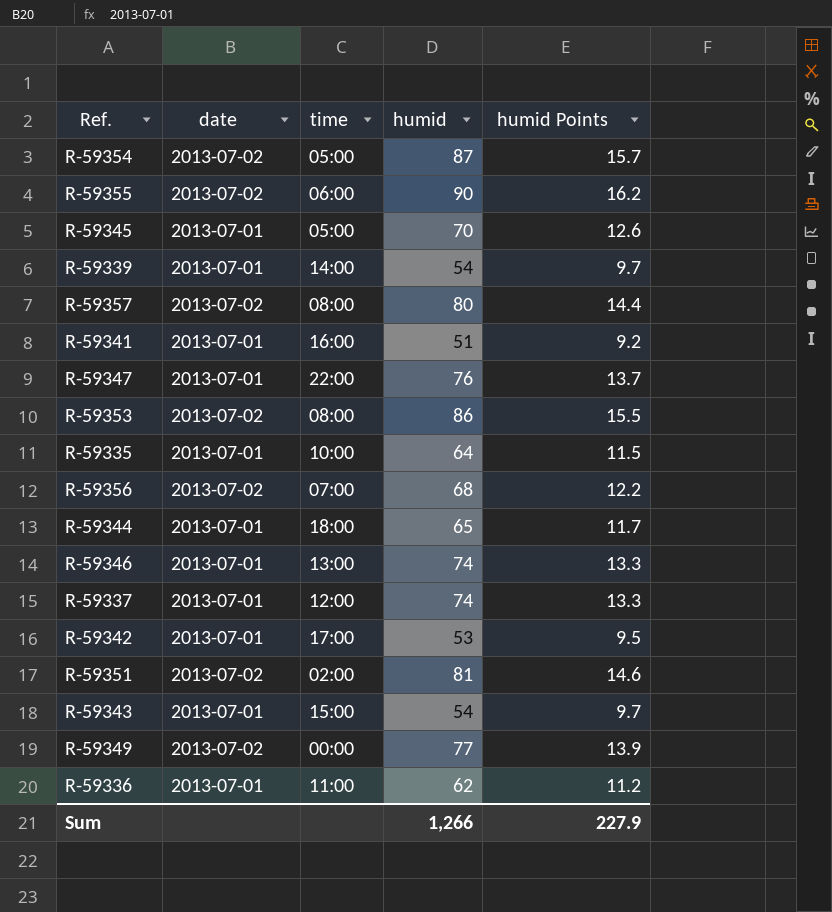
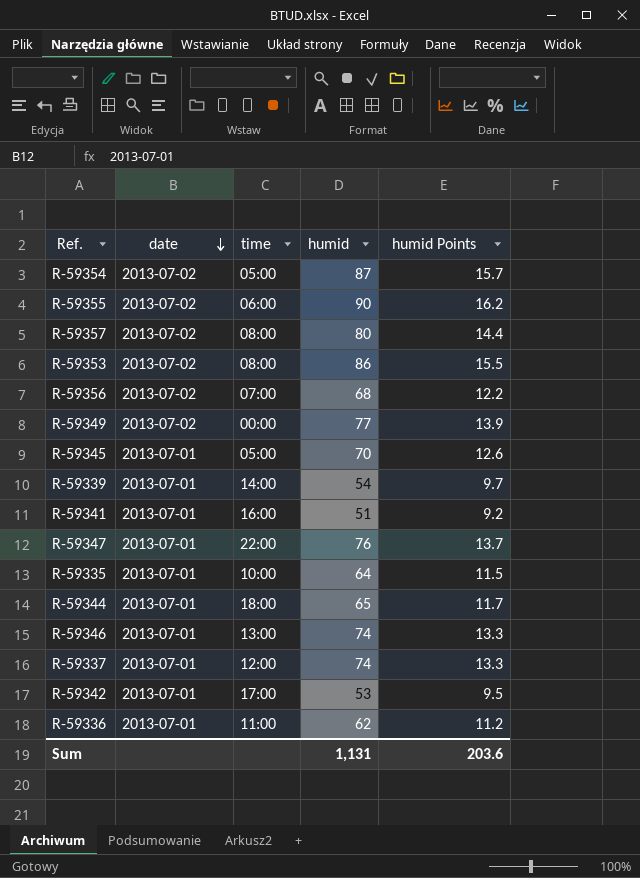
row order: none -> date descending
row R-59351: 2013-07-02 | 02:00 | 81 | 14.6 -> none
row R-59343: 2013-07-01 | 15:00 | 54 | 9.7 -> none
Sum | humid: 1,266 -> 1,131
Sum | humid Points: 227.9 -> 203.6

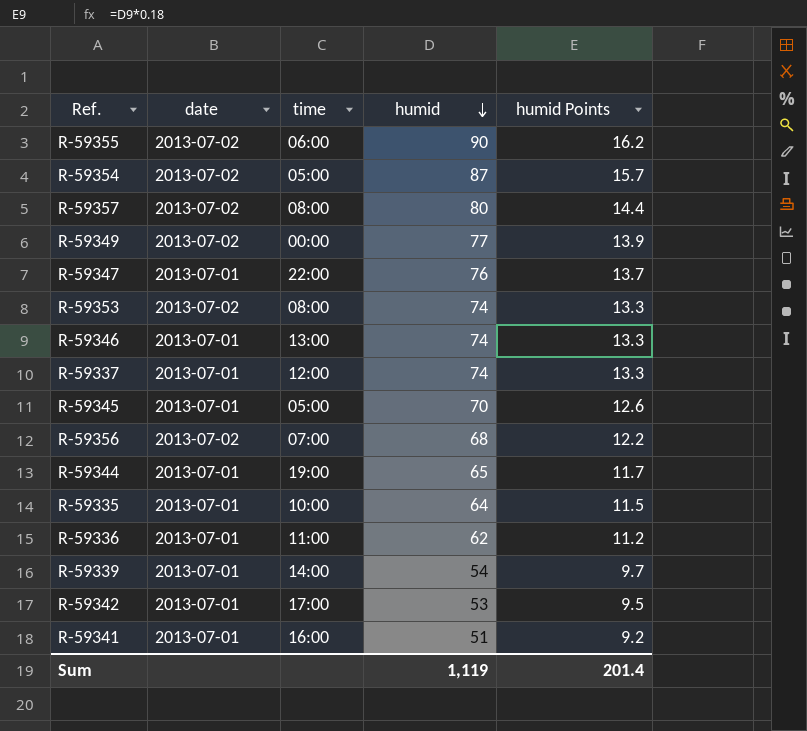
row order: date descending -> humid descending
R-59353 | humid: 86 -> 74
R-59353 | humid Points: 15.5 -> 13.3
R-59344 | time: 18:00 -> 19:00
Sum | humid: 1,131 -> 1,119
Sum | humid Points: 203.6 -> 201.4

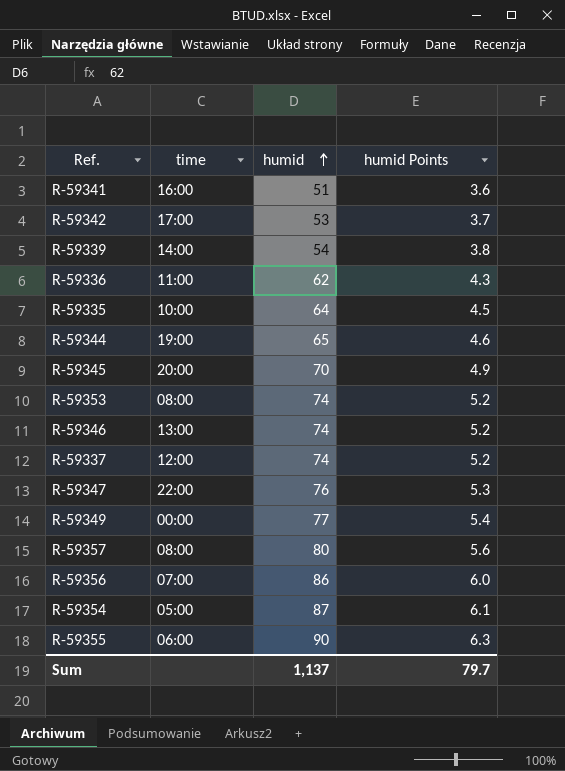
row order: humid descending -> humid ascending
column date | position: 2 -> none
column humid Points | formula: [humid] * 0.18 -> [humid] * 0.07
R-59345 | time: 05:00 -> 20:00
R-59356 | humid: 68 -> 86
Sum | humid: 1,119 -> 1,137
Sum | humid Points: 201.4 -> 79.7

